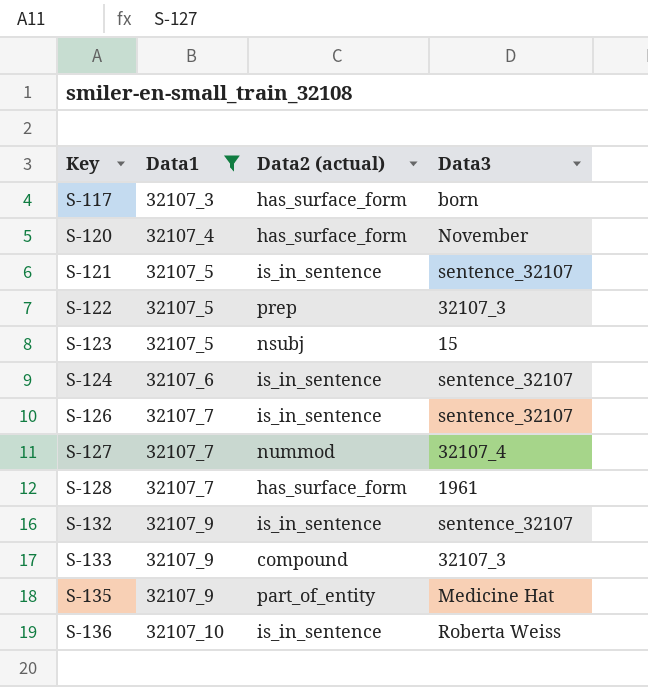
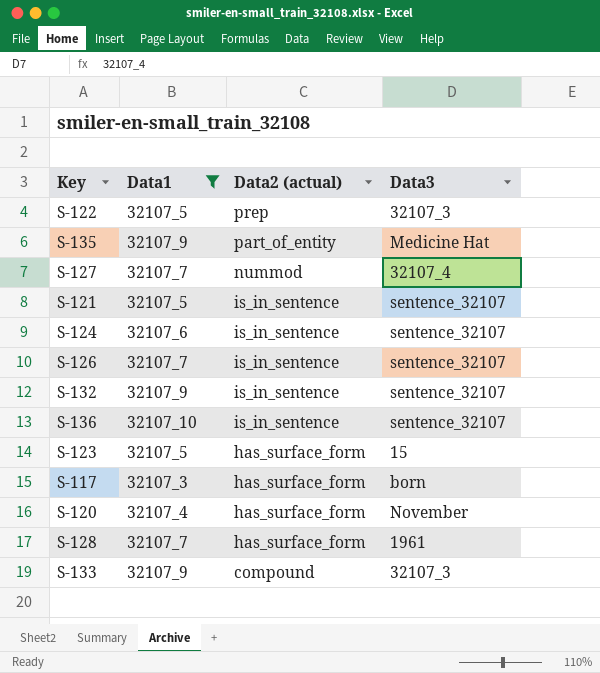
row order: Key ascending -> Data2 (actual) descending
S-136 | Data3: Roberta Weiss -> sentence_32107
S-123 | Data2 (actual): nsubj -> has_surface_form

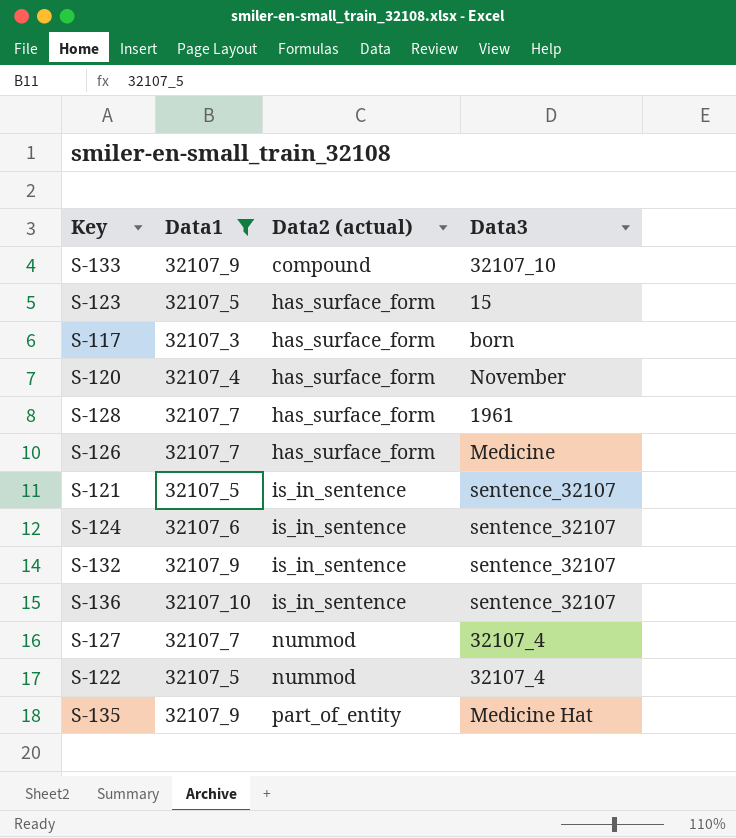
row order: Data2 (actual) descending -> Data2 (actual) ascending
S-133 | Data3: 32107_3 -> 32107_10
S-126 | Data2 (actual): is_in_sentence -> has_surface_form
S-126 | Data3: sentence_32107 -> Medicine
S-122 | Data2 (actual): prep -> nummod
S-122 | Data3: 32107_3 -> 32107_4

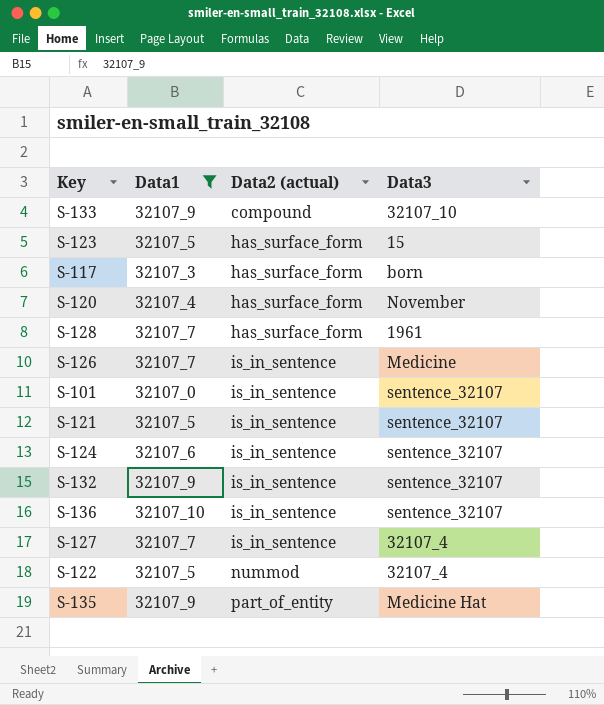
S-126 | Data2 (actual): has_surface_form -> is_in_sentence
row S-101: none -> 32107_0 | is_in_sentence | sentence_32107
S-127 | Data2 (actual): nummod -> is_in_sentence

